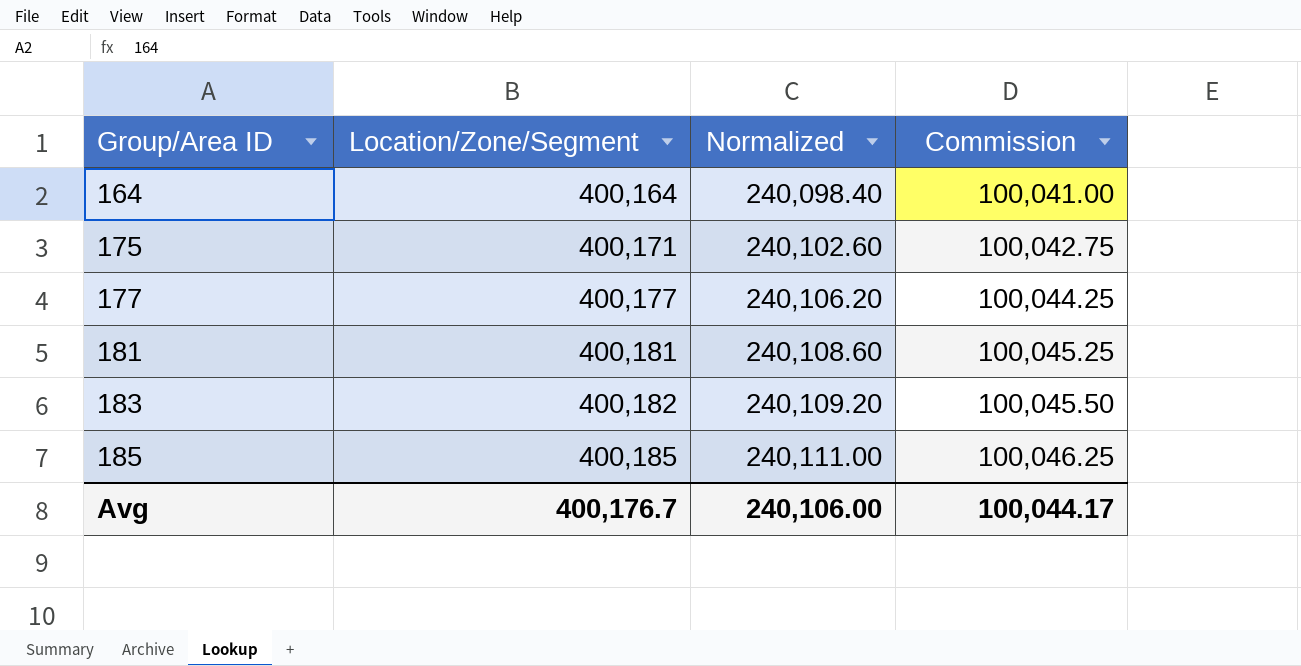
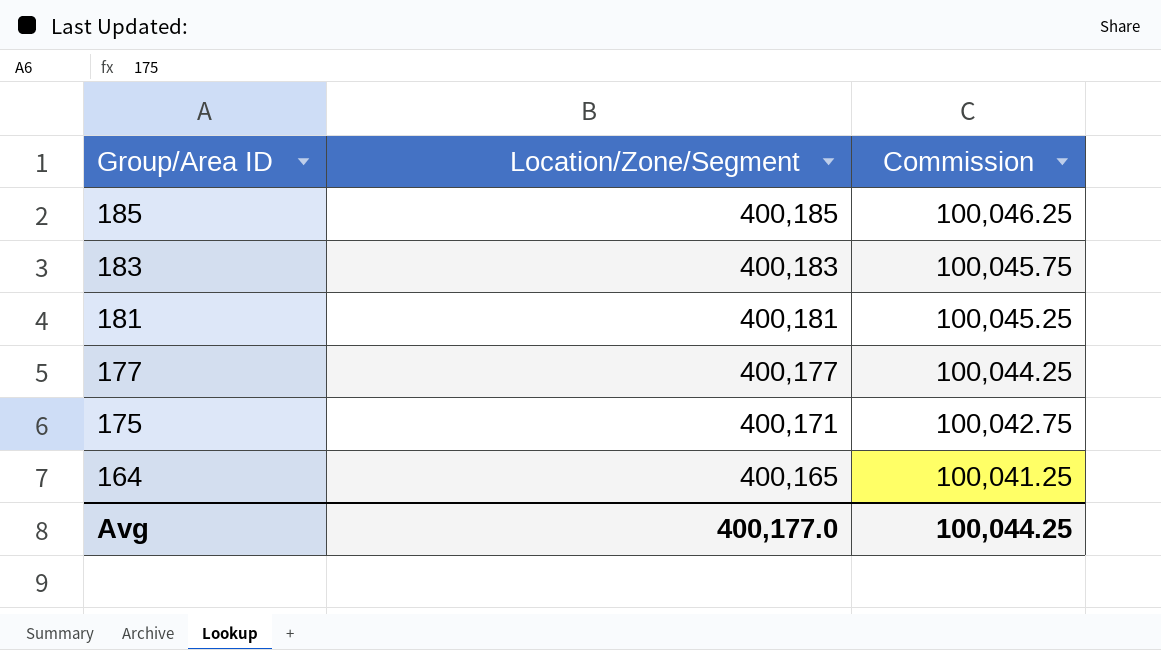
row order: Group/Area ID ascending -> Group/Area ID descending
column Normalized | formula: [Location/Zone/Segment] * 0.6 -> none
183 | Location/Zone/Segment: 400,182 -> 400,183
183 | Commission: 100,045.50 -> 100,045.75
164 | Location/Zone/Segment: 400,164 -> 400,165
164 | Commission: 100,041.00 -> 100,041.25
Avg | Location/Zone/Segment: 400,176.7 -> 400,177.0
Avg | Commission: 100,044.17 -> 100,044.25

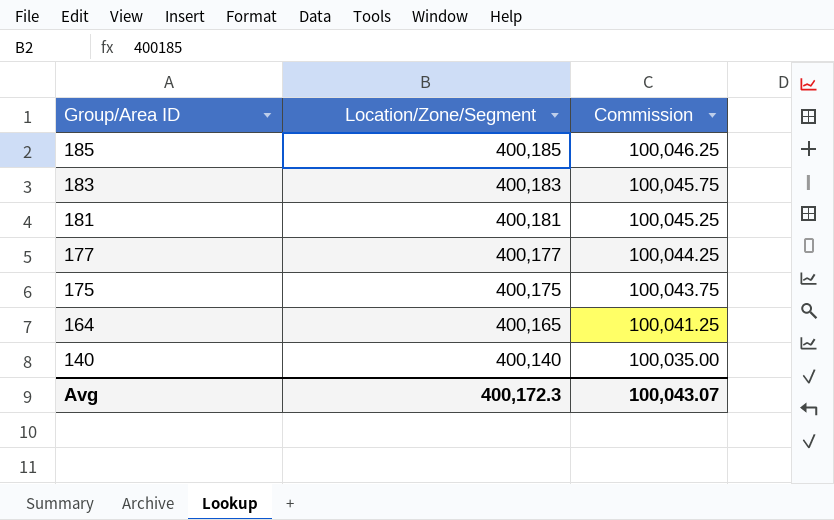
175 | Location/Zone/Segment: 400,171 -> 400,175
175 | Commission: 100,042.75 -> 100,043.75
row 140: none -> 400,140 | 100,035.00
Avg | Location/Zone/Segment: 400,177.0 -> 400,172.3
Avg | Commission: 100,044.25 -> 100,043.07

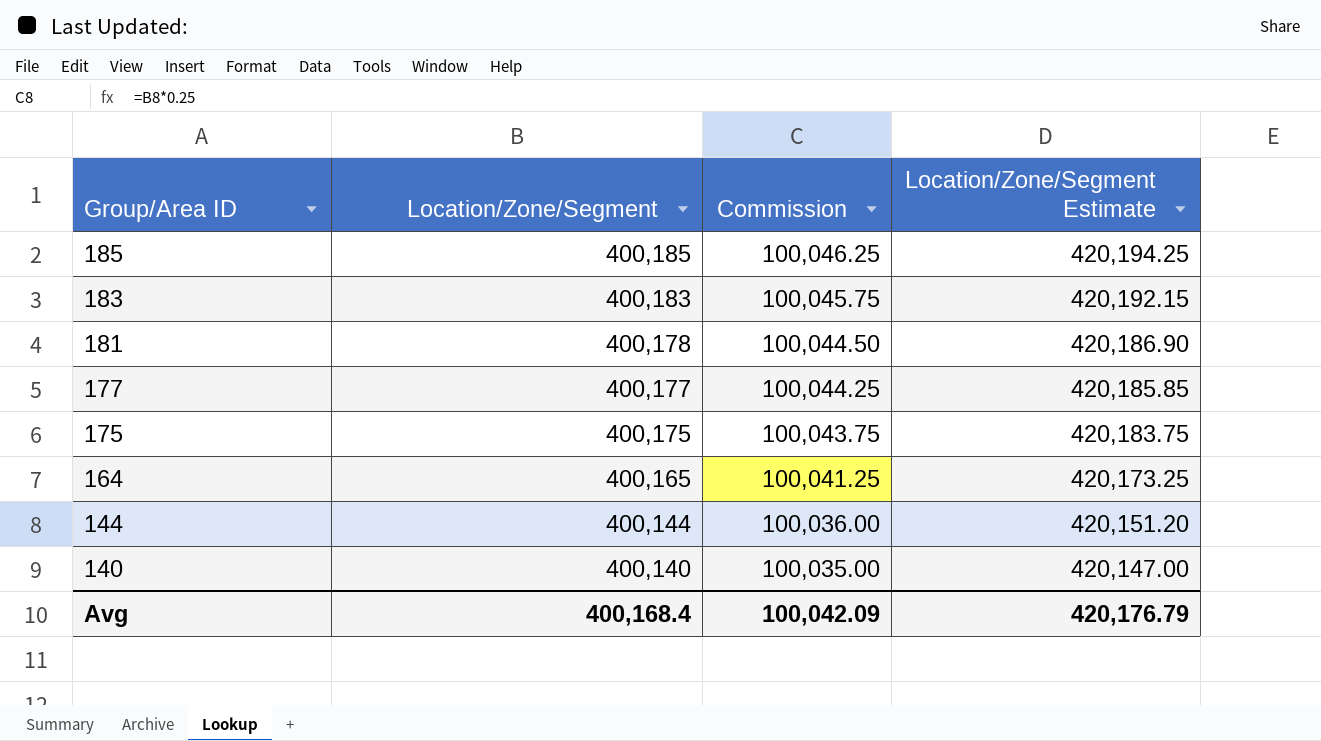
column Location/Zone/Segment Estimate | formula: none -> [Location/Zone/Segment] * 1.05
181 | Location/Zone/Segment: 400,181 -> 400,178
181 | Commission: 100,045.25 -> 100,044.50
row 144: none -> 400,144 | 100,036.00 | 420,151.20
Avg | Location/Zone/Segment: 400,172.3 -> 400,168.4
Avg | Commission: 100,043.07 -> 100,042.09

